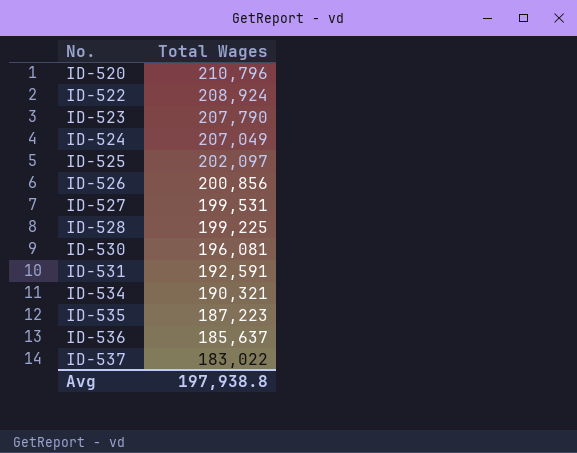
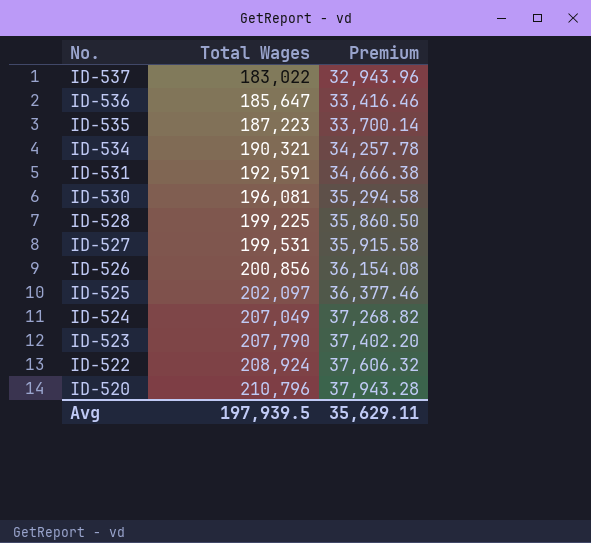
row order: No. ascending -> No. descending
column Premium | formula: none -> [Total Wages] * 0.18
ID-536 | Total Wages: 185,637 -> 185,647
Avg | Total Wages: 197,938.8 -> 197,939.5

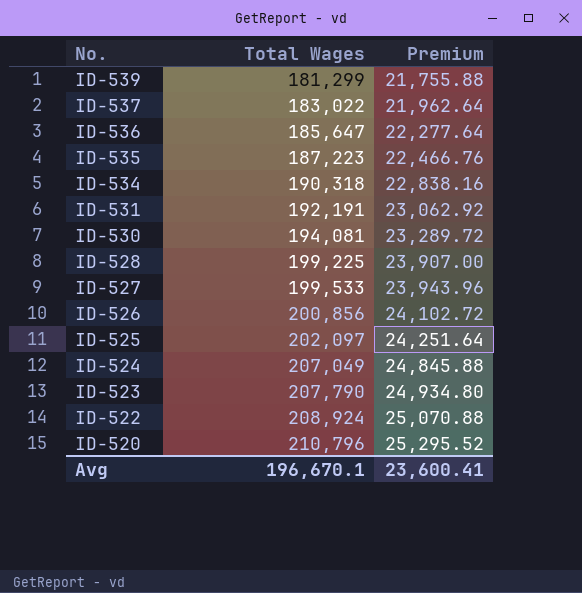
column Premium | formula: [Total Wages] * 0.18 -> [Total Wages] * 0.12
row ID-539: none -> 181,299 | 21,755.88
ID-534 | Total Wages: 190,321 -> 190,318
ID-531 | Total Wages: 192,591 -> 192,191
ID-530 | Total Wages: 196,081 -> 194,081
ID-527 | Total Wages: 199,531 -> 199,533
Avg | Total Wages: 197,939.5 -> 196,670.1
Avg | Premium: 35,629.11 -> 23,600.41

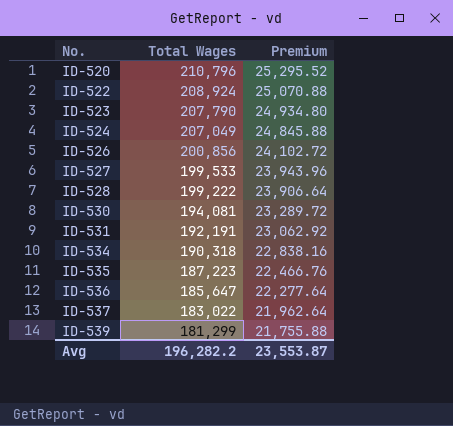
row order: No. descending -> No. ascending
row ID-525: 202,097 | 24,251.64 -> none
ID-528 | Total Wages: 199,225 -> 199,222
ID-528 | Premium: 23,907.00 -> 23,906.64
Avg | Total Wages: 196,670.1 -> 196,282.2
Avg | Premium: 23,600.41 -> 23,553.87

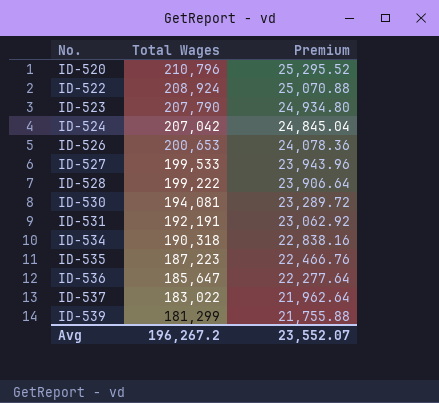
ID-524 | Total Wages: 207,049 -> 207,042
ID-524 | Premium: 24,845.88 -> 24,845.04
ID-526 | Total Wages: 200,856 -> 200,653
ID-526 | Premium: 24,102.72 -> 24,078.36
Avg | Total Wages: 196,282.2 -> 196,267.2
Avg | Premium: 23,553.87 -> 23,552.07

